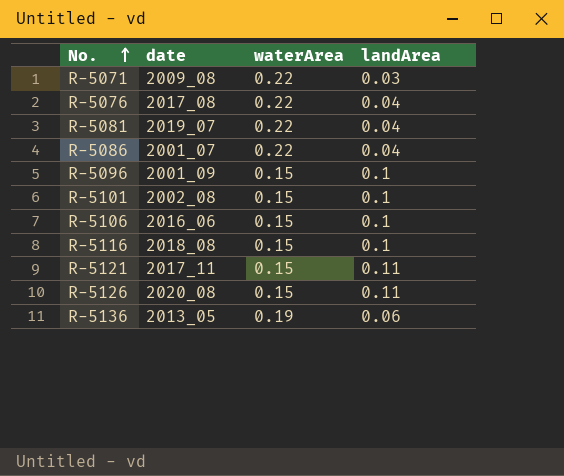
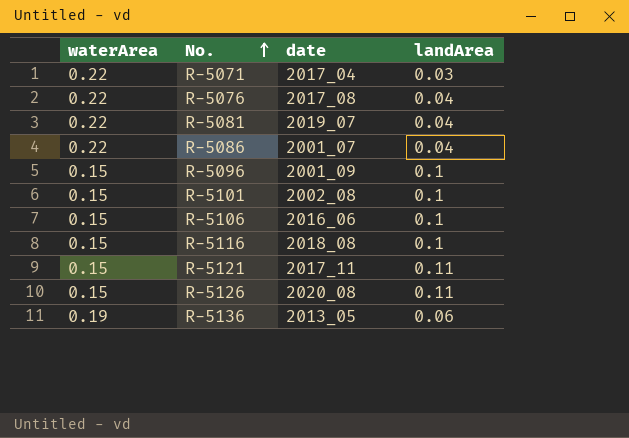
column waterArea | position: 3 -> 1
R-5071 | date: 2009_08 -> 2017_04

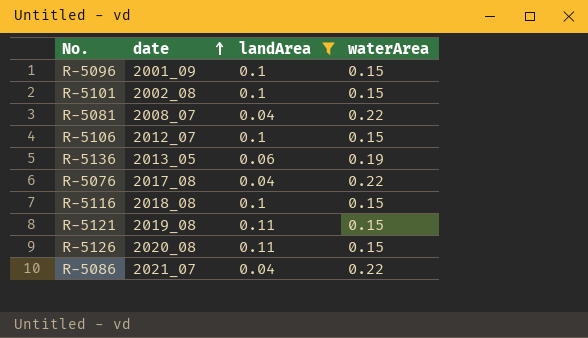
filter: none -> landArea != 0.03
row order: No. ascending -> date ascending
column waterArea | position: 1 -> 4
R-5081 | date: 2019_07 -> 2008_07
R-5106 | date: 2016_06 -> 2012_07
R-5121 | date: 2017_11 -> 2019_08
R-5086 | date: 2001_07 -> 2021_07

